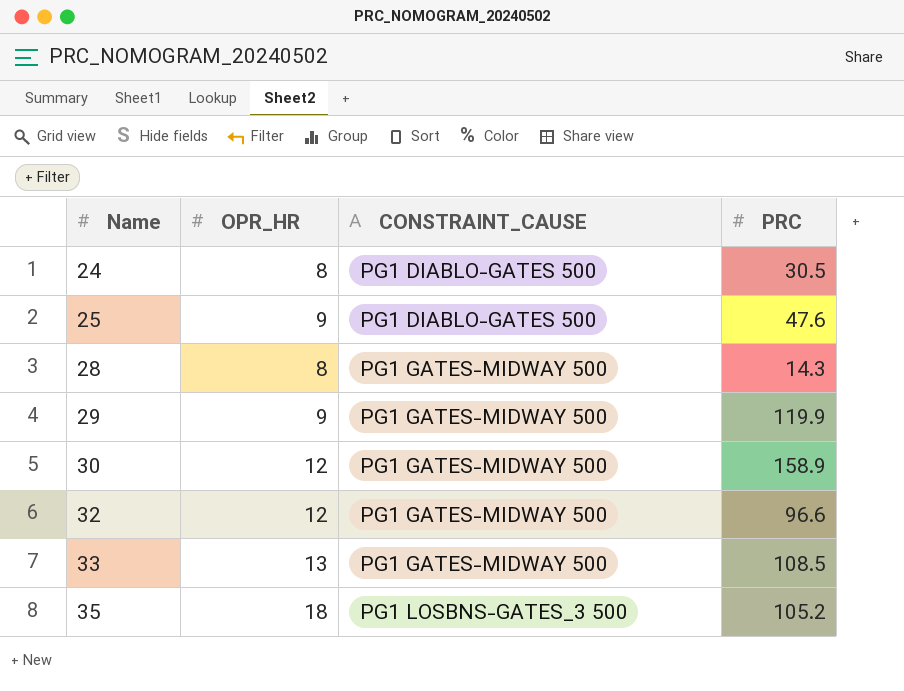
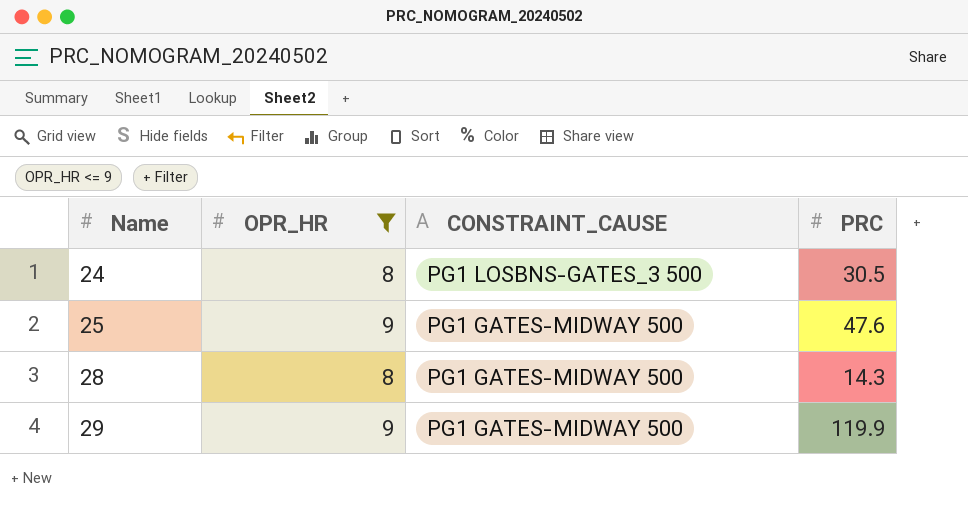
filter: none -> OPR_HR <= 9
24 | CONSTRAINT_CAUSE: PG1 DIABLO-GATES 500 -> PG1 LOSBNS-GATES_3 500
25 | CONSTRAINT_CAUSE: PG1 DIABLO-GATES 500 -> PG1 GATES-MIDWAY 500

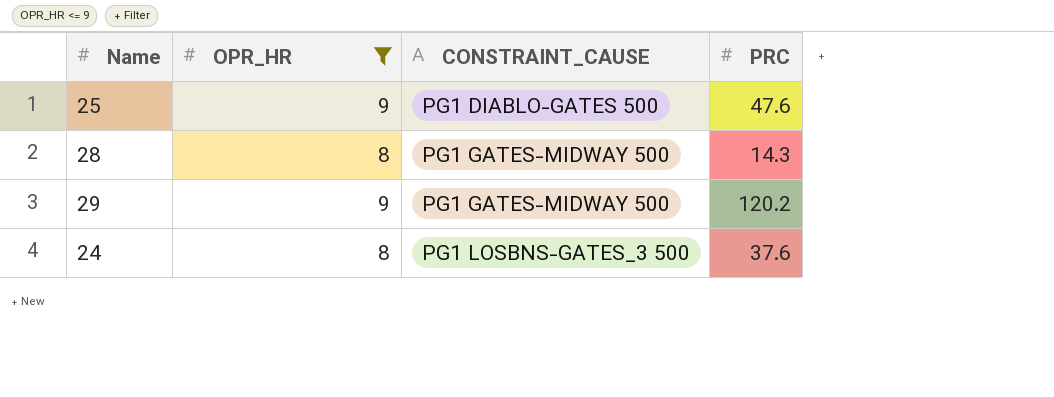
row order: Name ascending -> CONSTRAINT_CAUSE ascending
25 | CONSTRAINT_CAUSE: PG1 GATES-MIDWAY 500 -> PG1 DIABLO-GATES 500
29 | PRC: 119.9 -> 120.2
24 | PRC: 30.5 -> 37.6

